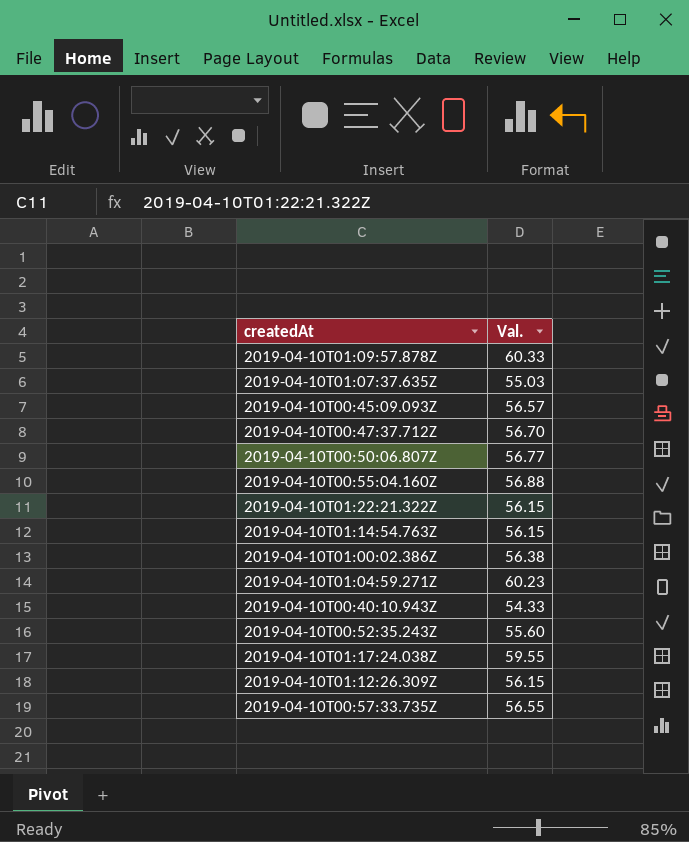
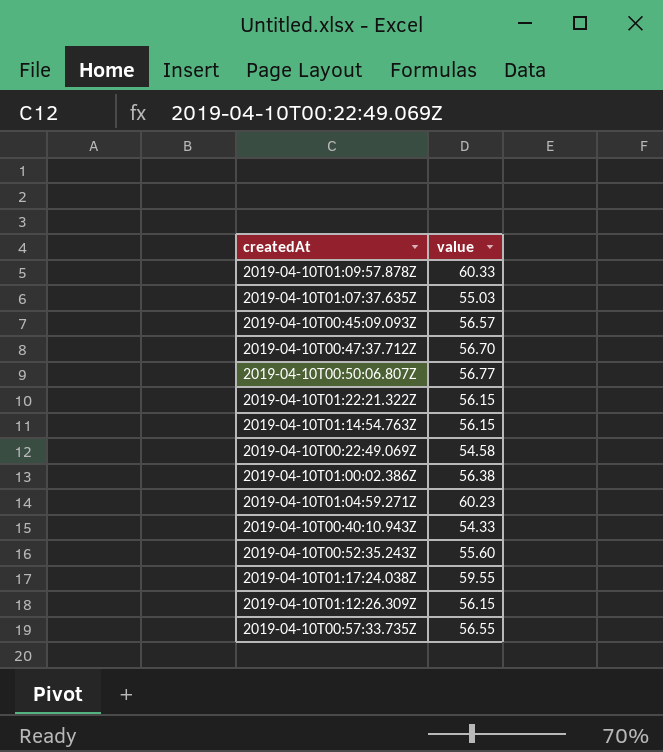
column name: Val. -> value
row 2019-04-10T00:55:04.160Z: 56.88 -> none
row 2019-04-10T00:22:49.069Z: none -> 54.58

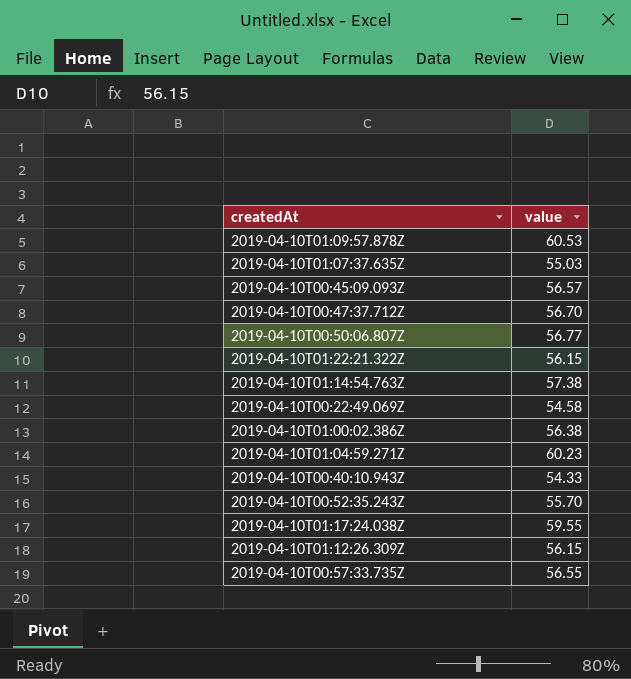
2019-04-10T01:09:57.878Z | value: 60.33 -> 60.53
2019-04-10T01:14:54.763Z | value: 56.15 -> 57.38
2019-04-10T00:52:35.243Z | value: 55.60 -> 55.70

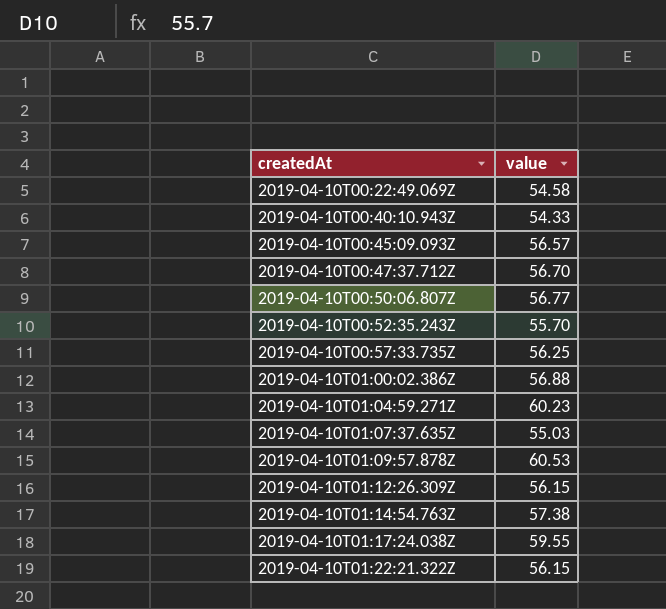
row order: none -> createdAt ascending
2019-04-10T00:57:33.735Z | value: 56.55 -> 56.25
2019-04-10T01:00:02.386Z | value: 56.38 -> 56.88

